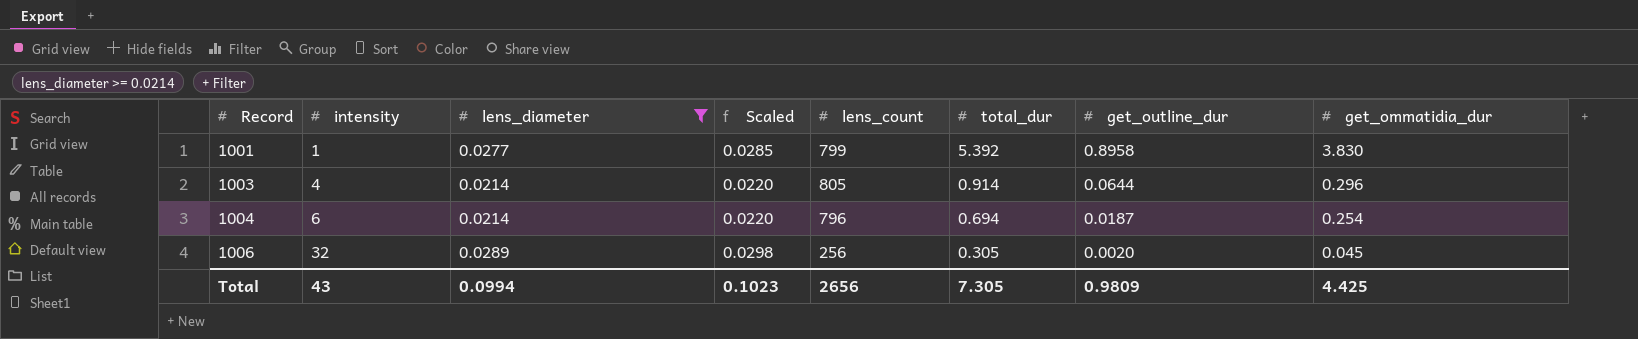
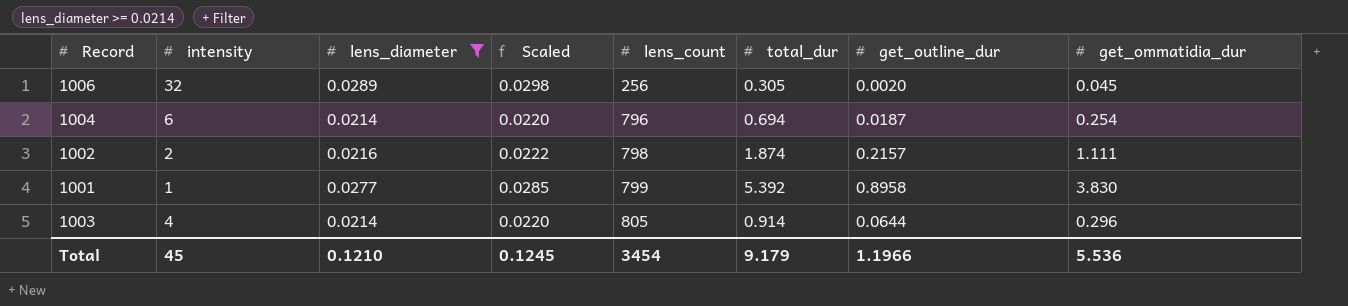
row order: Record ascending -> lens_count ascending
row 1002: none -> 2 | 0.0216 | 0.0222 | 798 | 1.874 | 0.2157 | 1.111
Total | intensity: 43 -> 45
Total | lens_diameter: 0.0994 -> 0.1210
Total | Scaled: 0.1023 -> 0.1245
Total | lens_count: 2656 -> 3454
Total | total_dur: 7.305 -> 9.179
Total | get_outline_dur: 0.9809 -> 1.1966
Total | get_ommatidia_dur: 4.425 -> 5.536

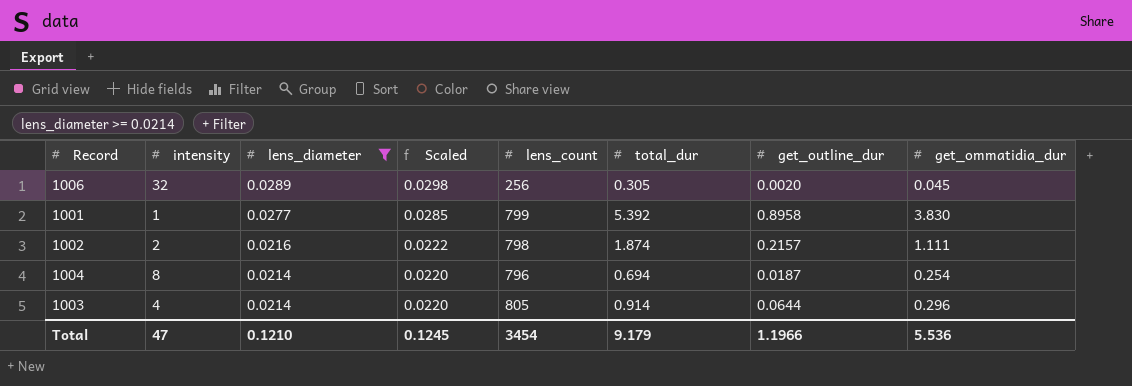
row order: lens_count ascending -> lens_diameter descending
1004 | intensity: 6 -> 8
Total | intensity: 45 -> 47

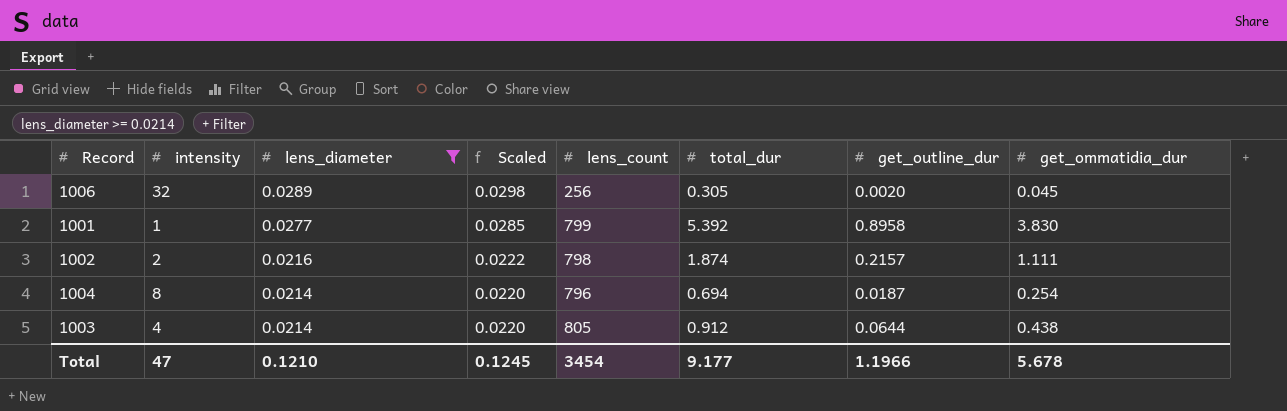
1003 | total_dur: 0.914 -> 0.912
1003 | get_ommatidia_dur: 0.296 -> 0.438
Total | total_dur: 9.179 -> 9.177
Total | get_ommatidia_dur: 5.536 -> 5.678

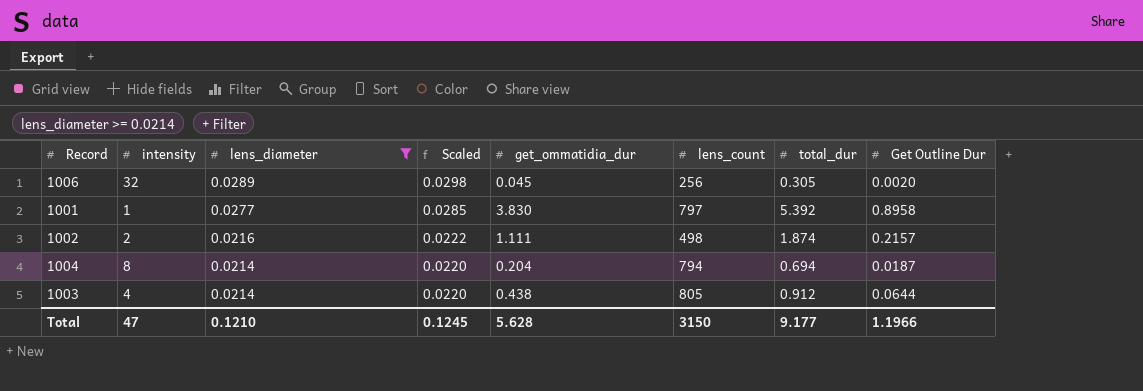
column get_ommatidia_dur | position: 8 -> 5
column name: get_outline_dur -> Get Outline Dur
1001 | lens_count: 799 -> 797
1002 | lens_count: 798 -> 498
1004 | get_ommatidia_dur: 0.254 -> 0.204
1004 | lens_count: 796 -> 794
Total | get_ommatidia_dur: 5.678 -> 5.628
Total | lens_count: 3454 -> 3150

